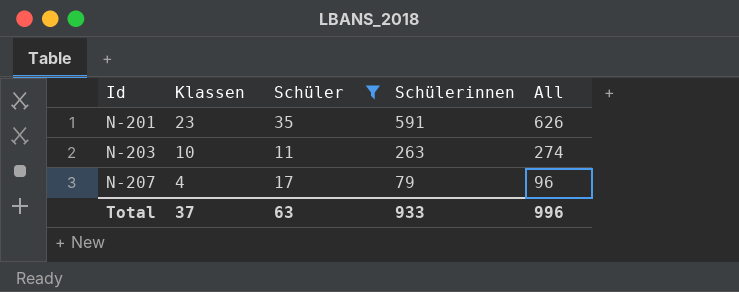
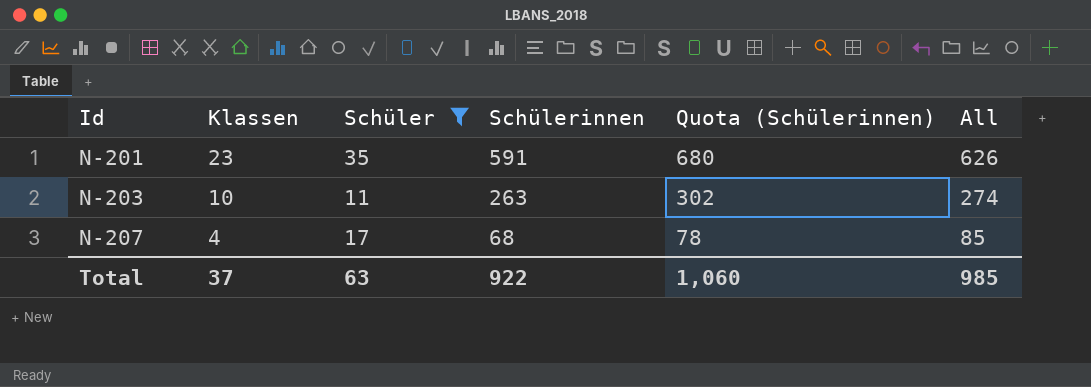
column Quota (Schülerinnen) | formula: none -> [Schülerinnen] * 1.15
N-207 | Schülerinnen: 79 -> 68
N-207 | All: 96 -> 85
Total | Schülerinnen: 933 -> 922
Total | All: 996 -> 985

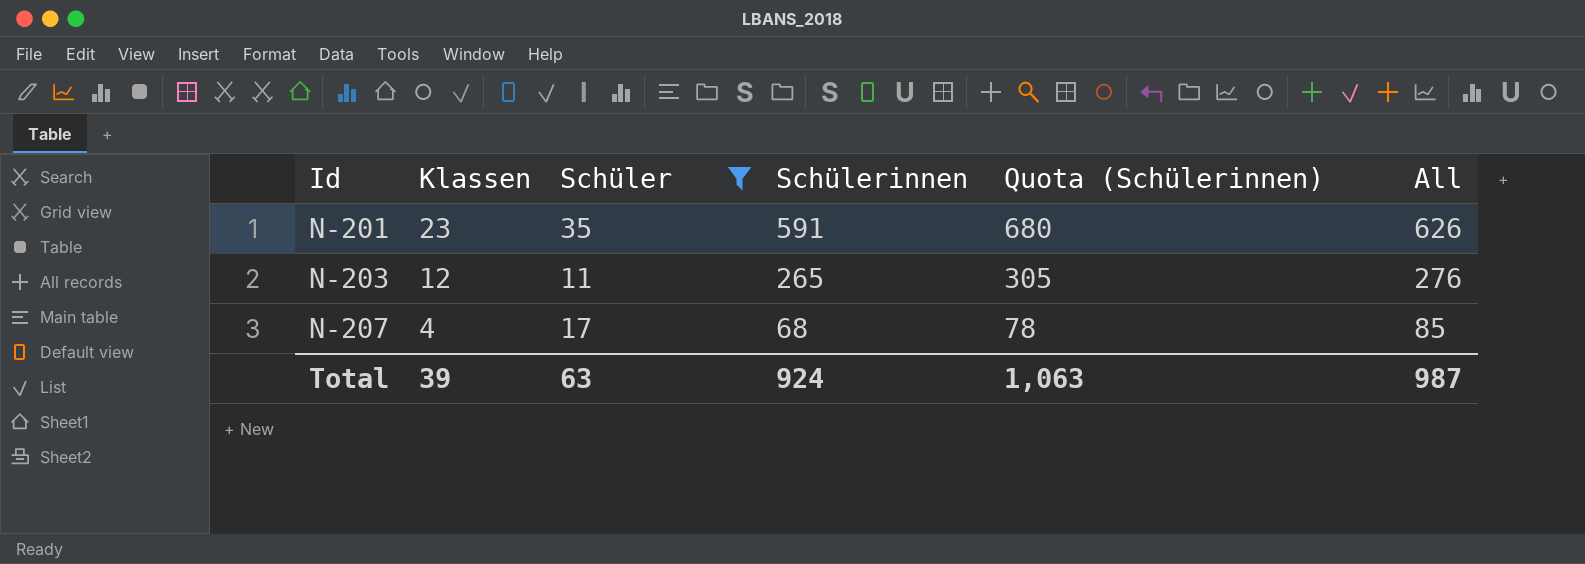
N-203 | Klassen: 10 -> 12
N-203 | Schülerinnen: 263 -> 265
N-203 | Quota (Schülerinnen): 302 -> 305
N-203 | All: 274 -> 276
Total | Klassen: 37 -> 39
Total | Schülerinnen: 922 -> 924
Total | Quota (Schülerinnen): 1,060 -> 1,063
Total | All: 985 -> 987

